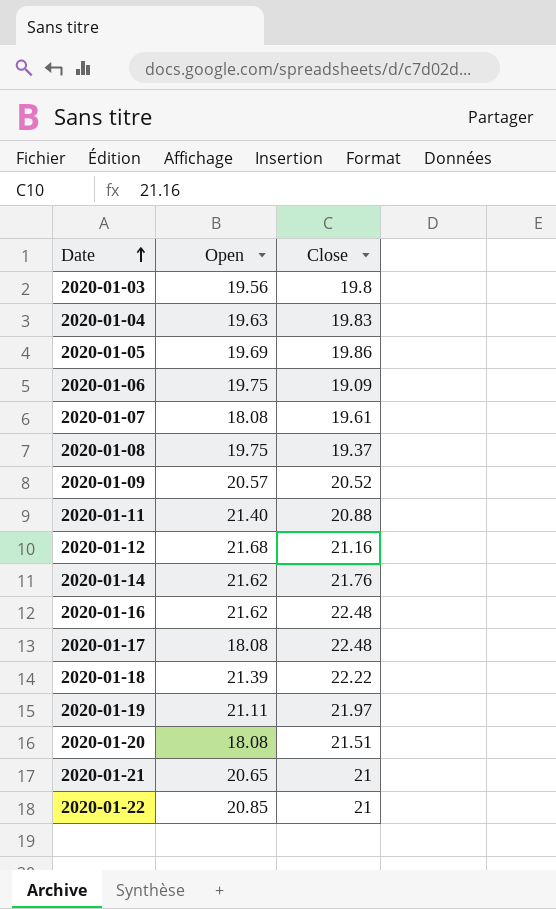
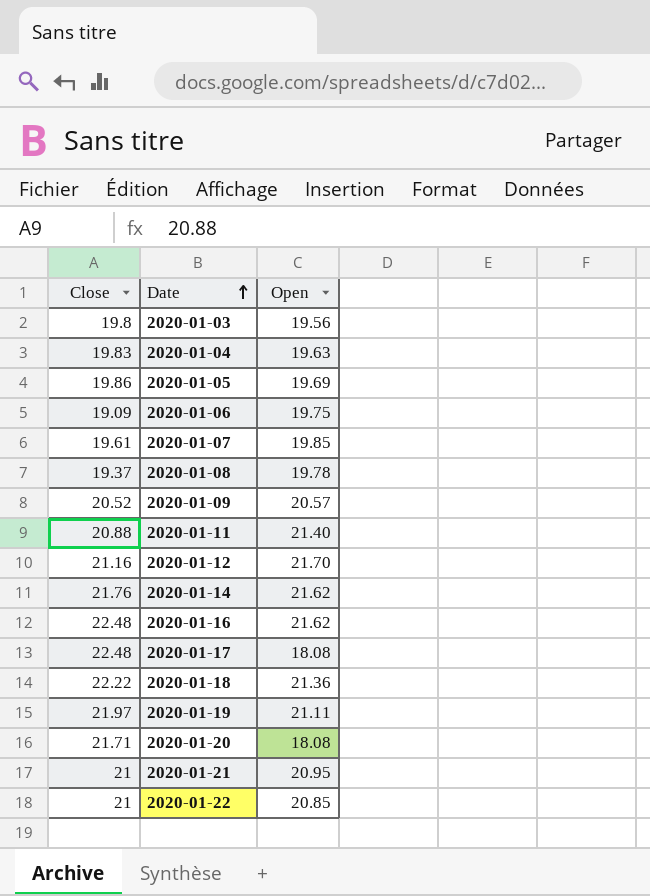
column Close | position: 3 -> 1
2020-01-07 | Open: 18.08 -> 19.85
2020-01-08 | Open: 19.75 -> 19.78
2020-01-12 | Open: 21.68 -> 21.70
2020-01-18 | Open: 21.39 -> 21.36
2020-01-20 | Close: 21.51 -> 21.71
2020-01-21 | Open: 20.65 -> 20.95

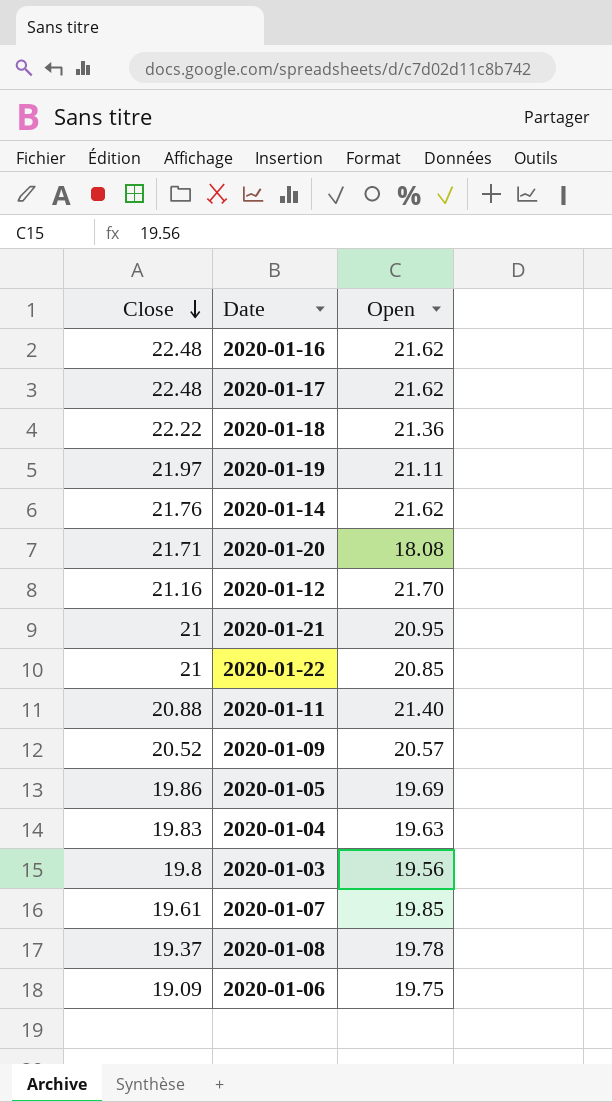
row order: Date ascending -> Close descending
2020-01-17 | Open: 18.08 -> 21.62

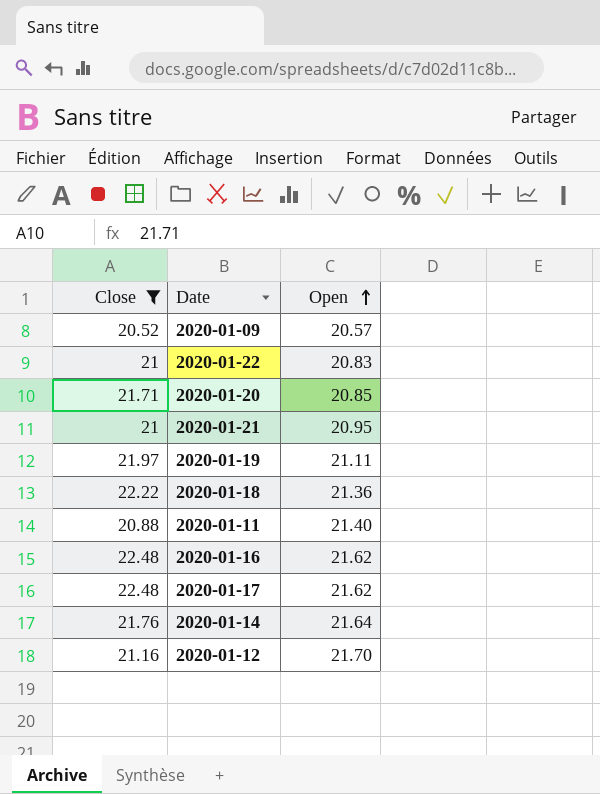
filter: none -> Close >= 20.52
row order: Close descending -> Open ascending
2020-01-22 | Open: 20.85 -> 20.83
2020-01-20 | Open: 18.08 -> 20.85
2020-01-14 | Open: 21.62 -> 21.64

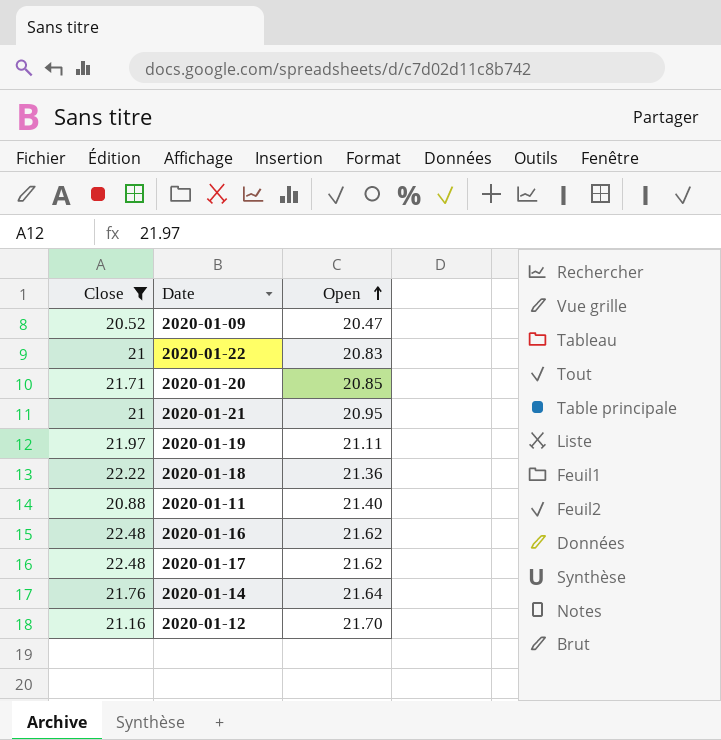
2020-01-09 | Open: 20.57 -> 20.47

